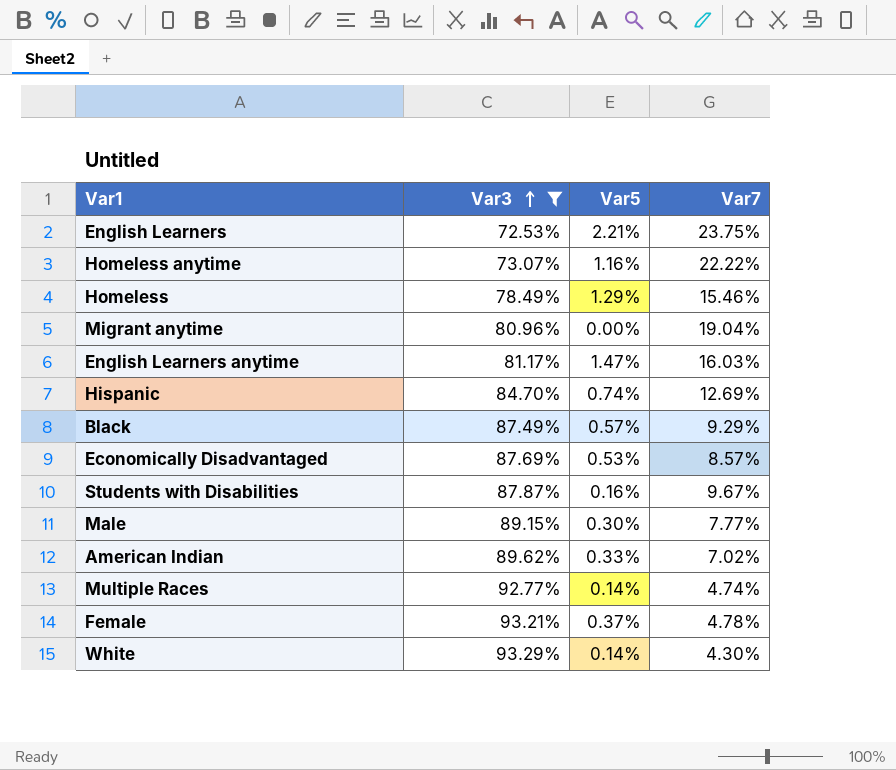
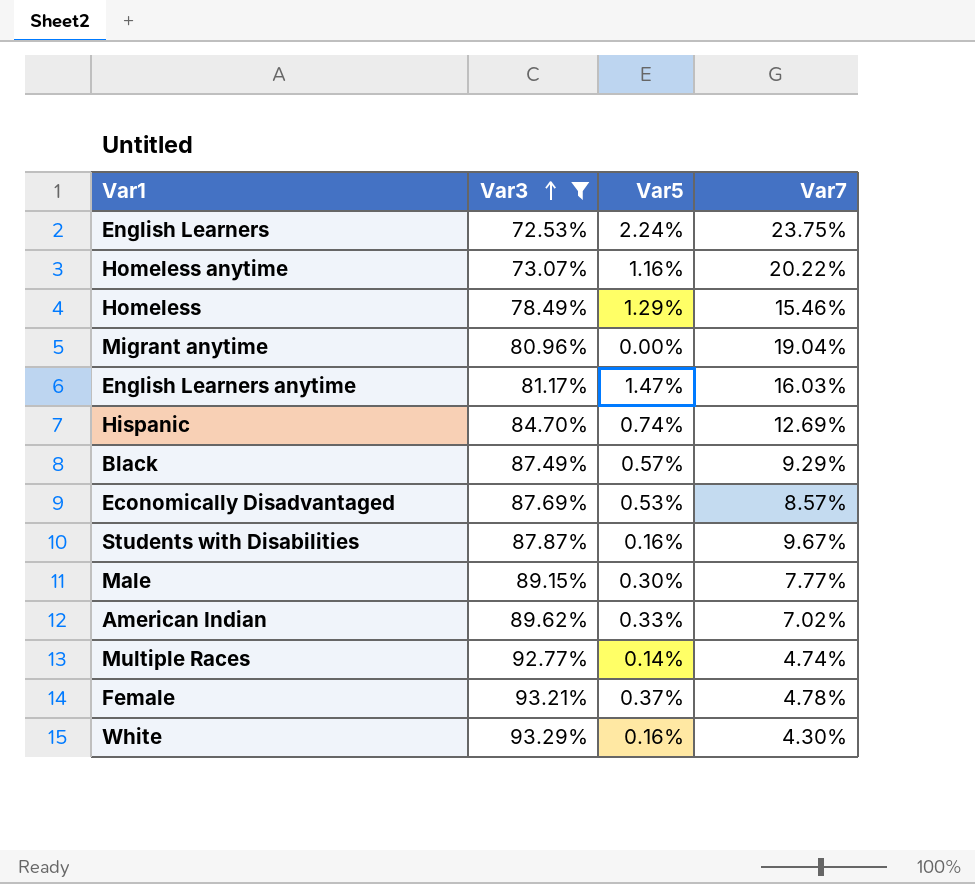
English Learners | Var5: 2.21% -> 2.24%
Homeless anytime | Var7: 22.22% -> 20.22%
White | Var5: 0.14% -> 0.16%

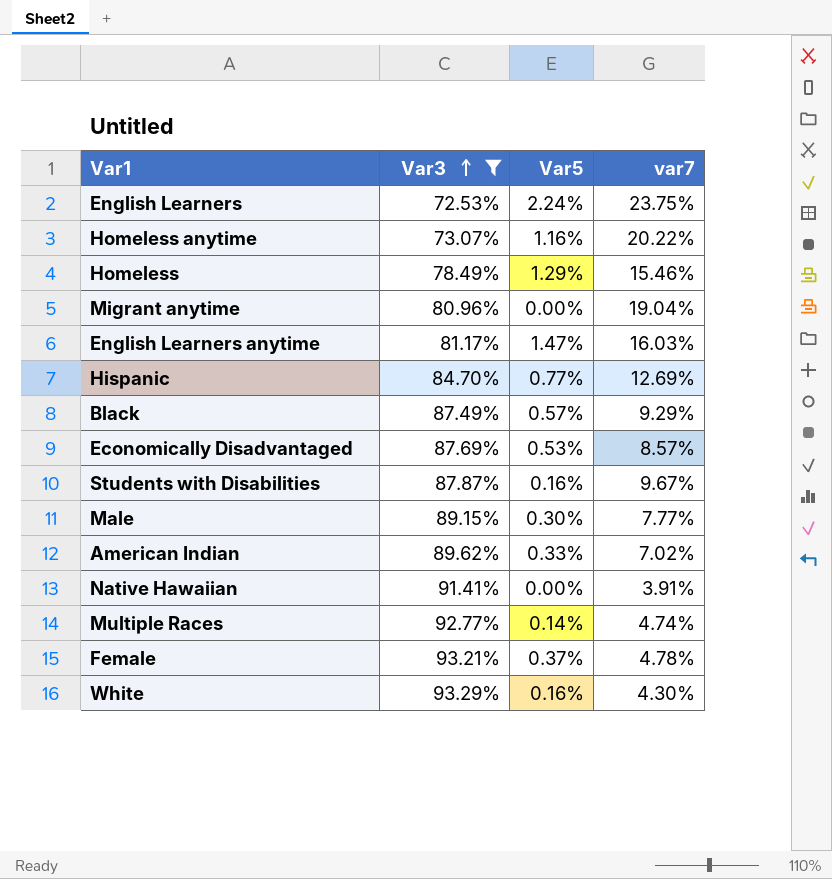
column name: Var7 -> var7
Hispanic | Var5: 0.74% -> 0.77%
row Native Hawaiian: none -> 91.41% | 0.00% | 3.91%

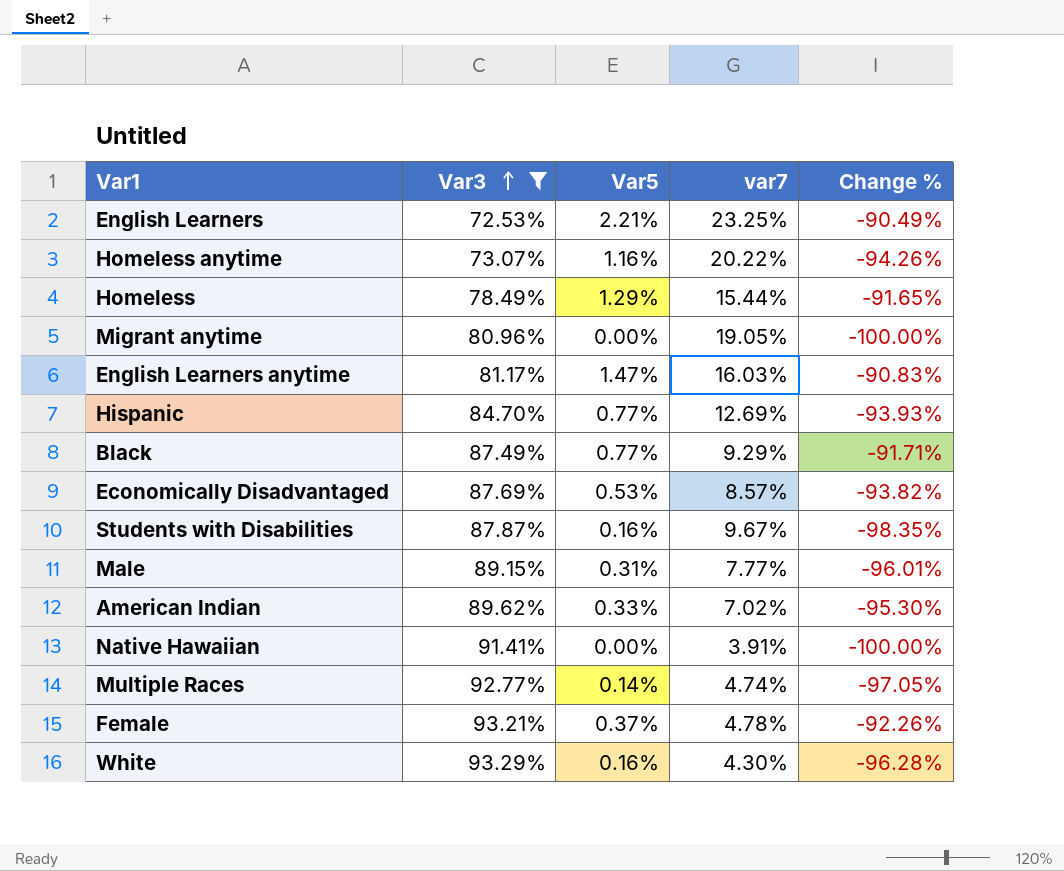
column Change % | formula: none -> ([Var5] - [var7]) / [var7]
English Learners | Var5: 2.24% -> 2.21%
English Learners | var7: 23.75% -> 23.25%
Homeless | var7: 15.46% -> 15.44%
Migrant anytime | var7: 19.04% -> 19.05%
Black | Var5: 0.57% -> 0.77%
Male | Var5: 0.30% -> 0.31%

